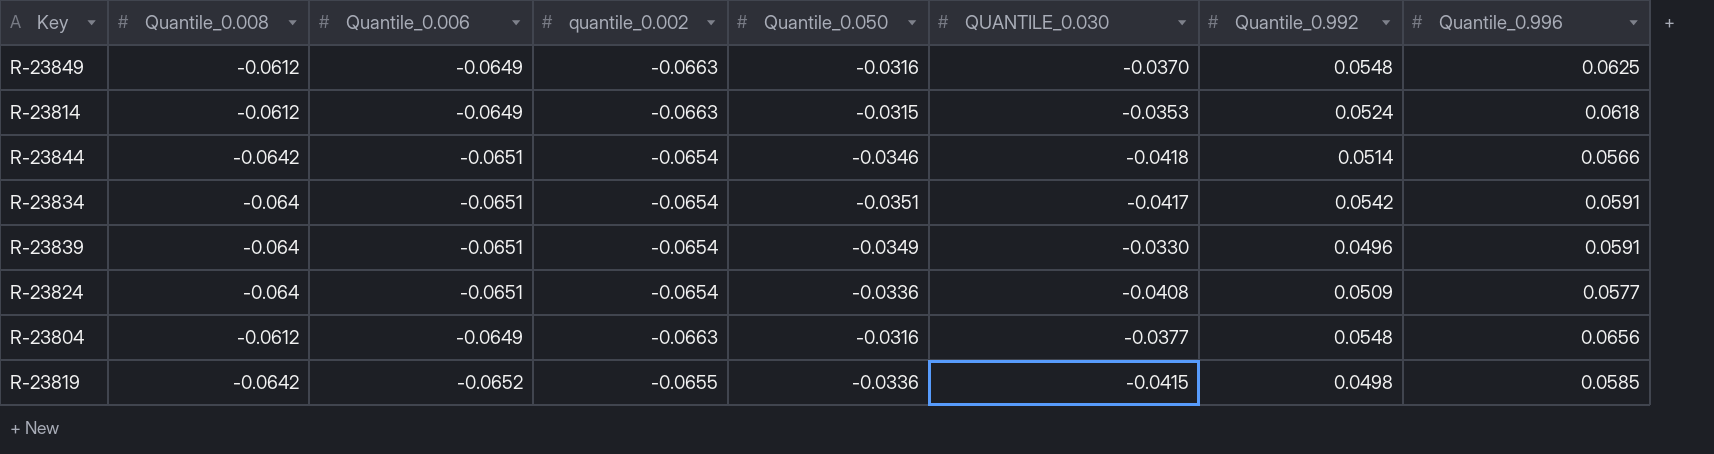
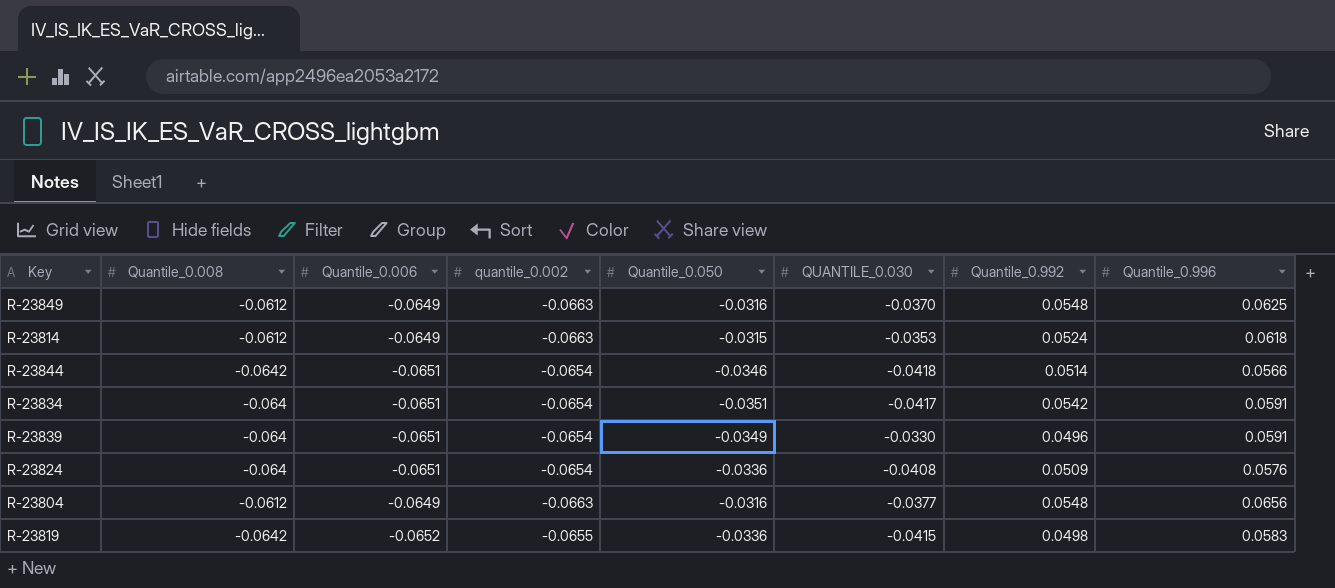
R-23824 | Quantile_0.996: 0.0577 -> 0.0576
R-23819 | Quantile_0.996: 0.0585 -> 0.0583

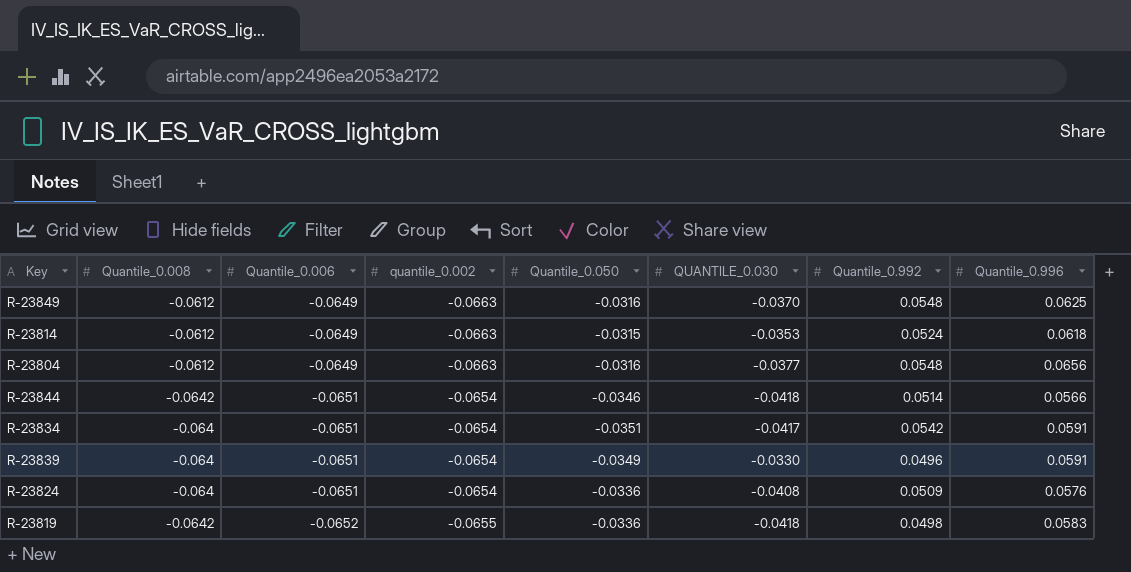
row order: none -> Quantile_0.006 descending
R-23819 | QUANTILE_0.030: -0.0415 -> -0.0418

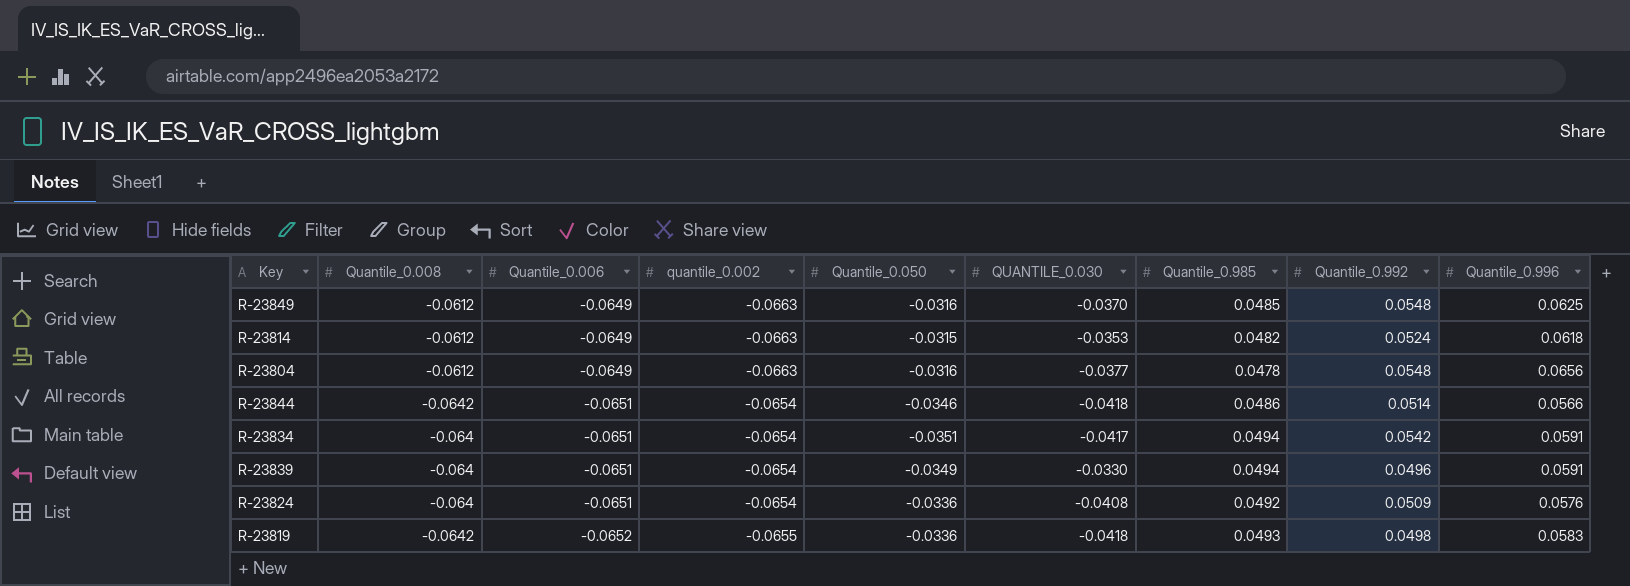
column Quantile_0.985 | position: none -> 7

